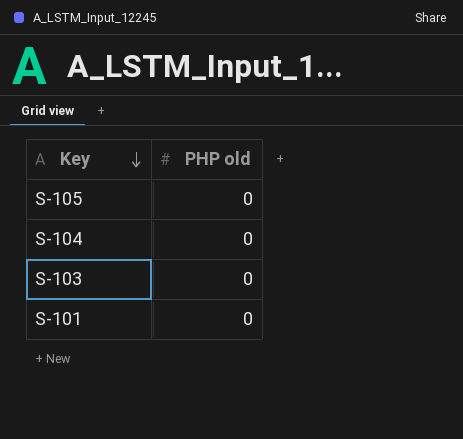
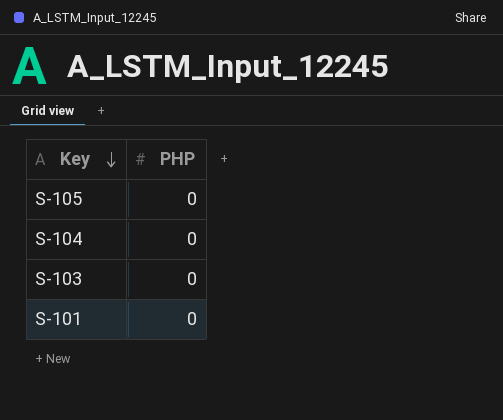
column name: PHP old -> PHP

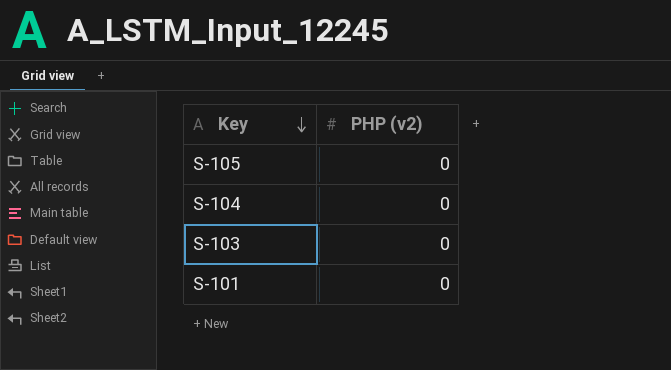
column name: PHP -> PHP (v2)

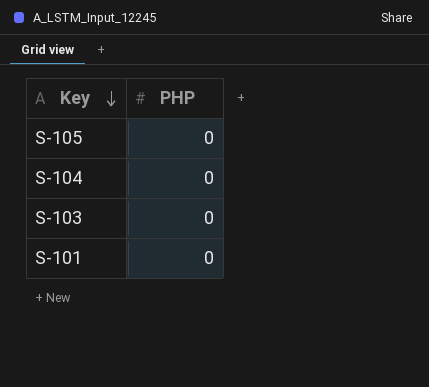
column name: PHP (v2) -> PHP

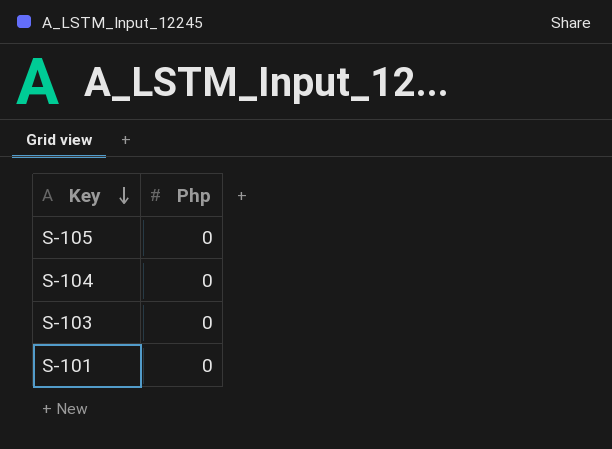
column name: PHP -> Php

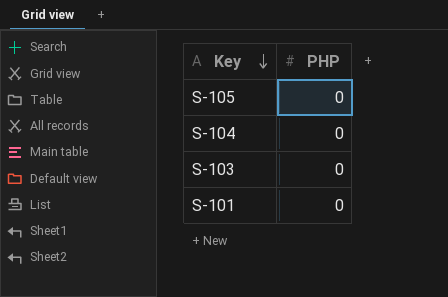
column name: Php -> PHP

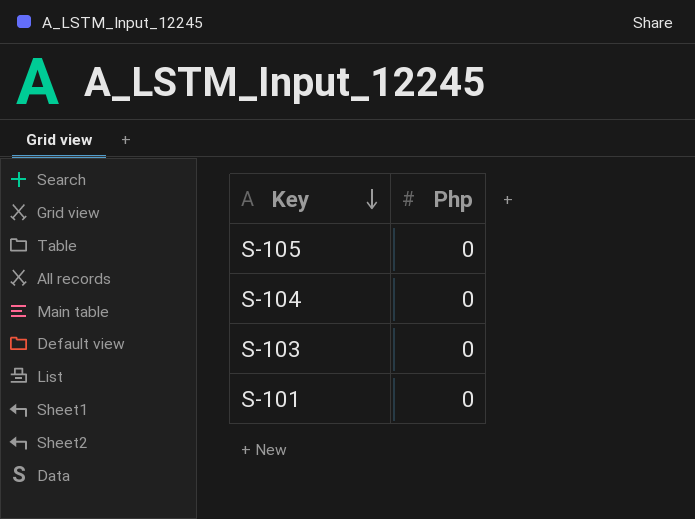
column name: PHP -> Php

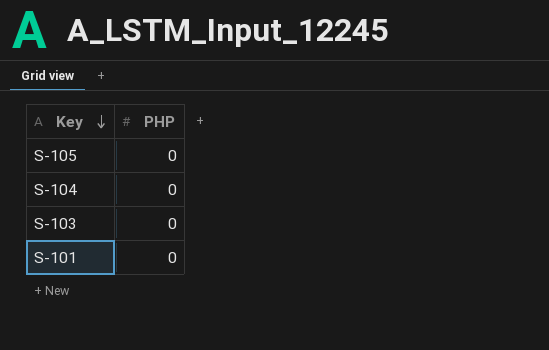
column name: Php -> PHP

